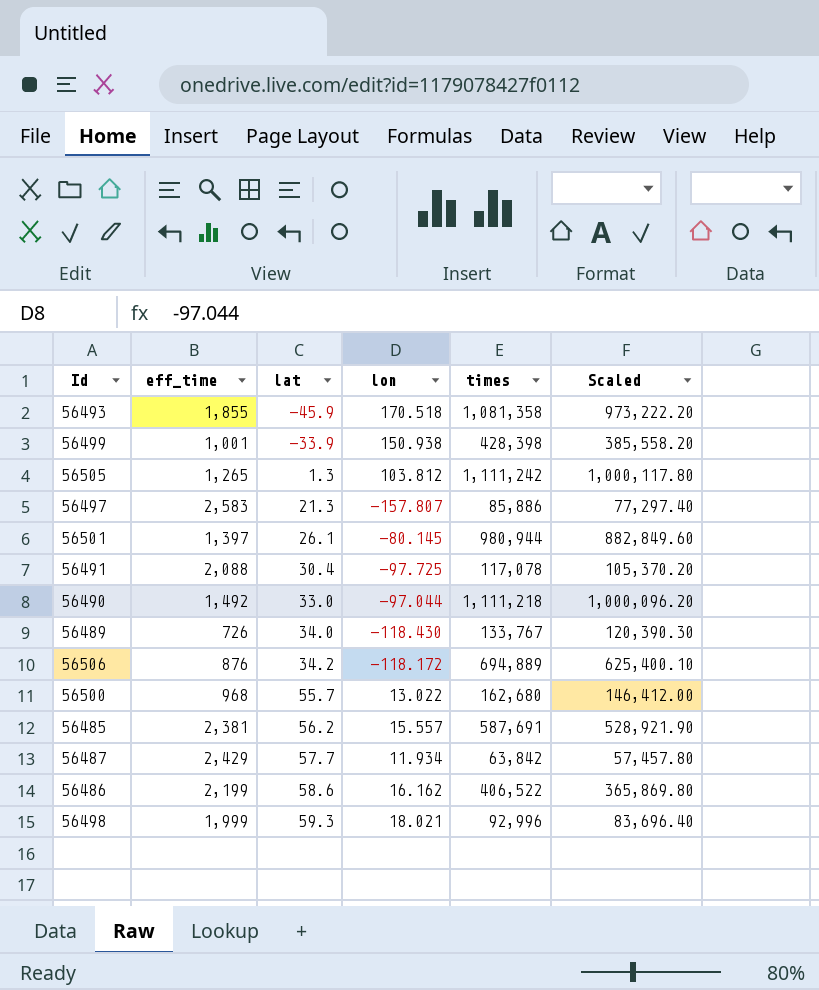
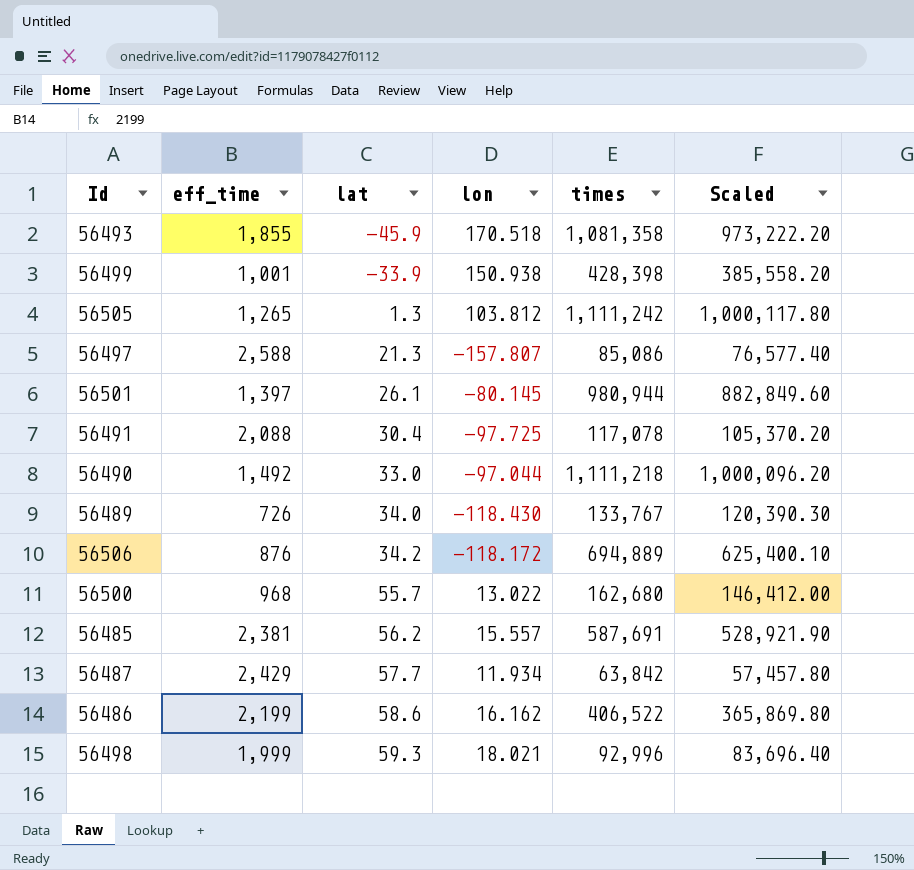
56497 | eff_time: 2,583 -> 2,588
56497 | times: 85,886 -> 85,086
56497 | Scaled: 77,297.40 -> 76,577.40

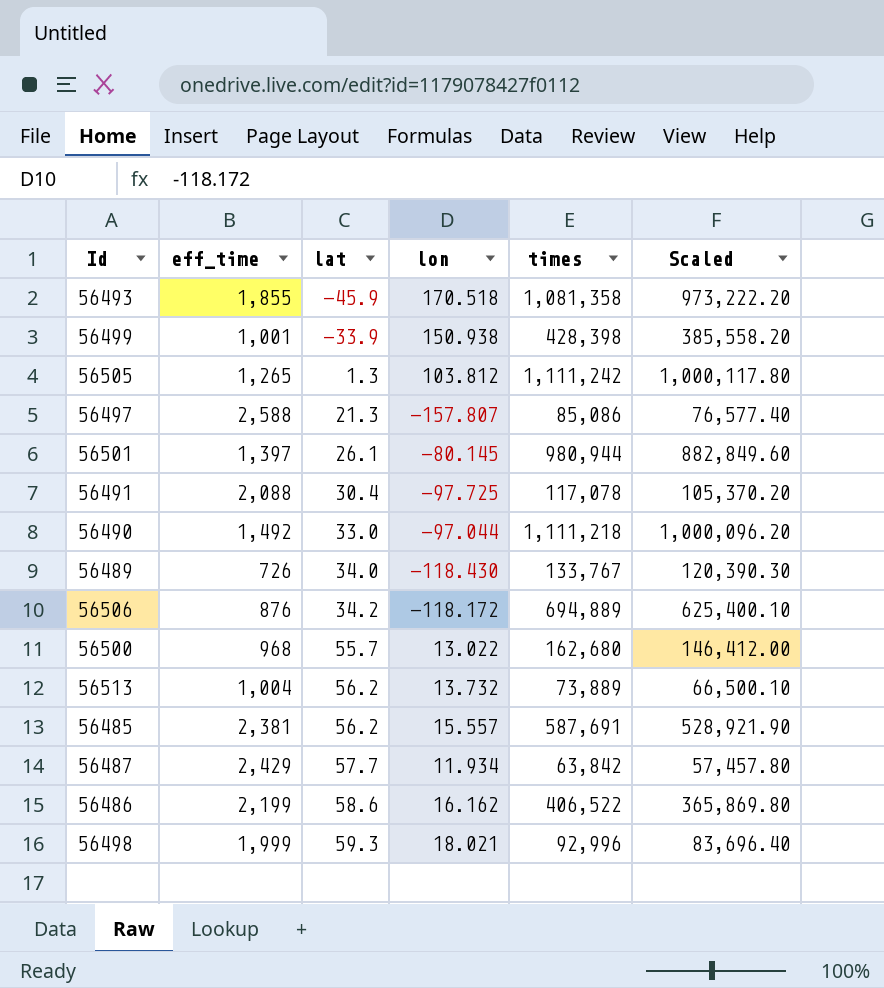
row 56513: none -> 1,004 | 56.2 | 13.732 | 73,889 | 66,500.10

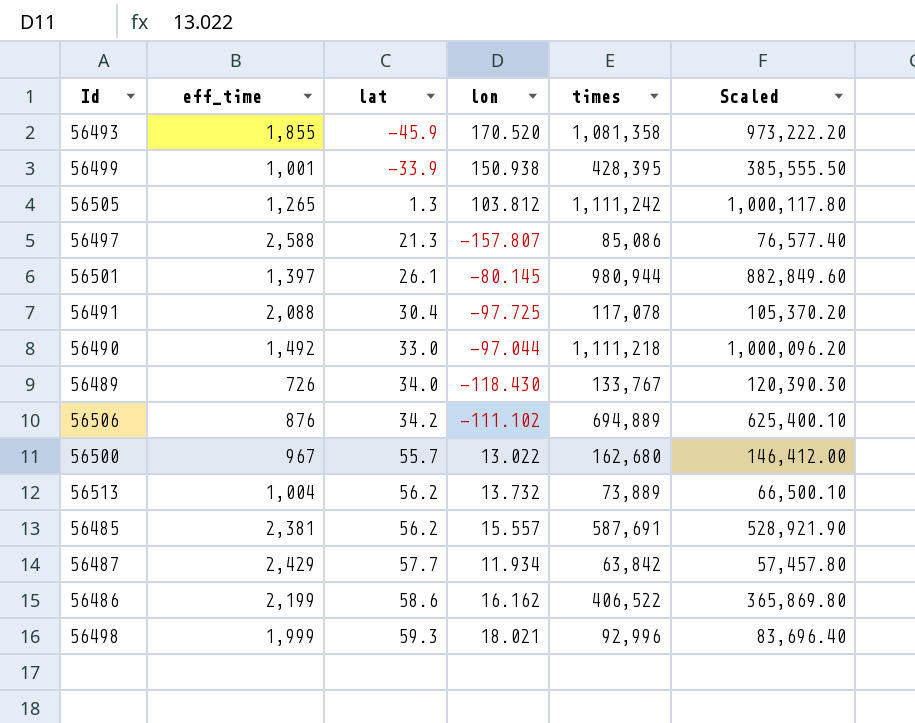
56493 | lon: 170.518 -> 170.520
56499 | times: 428,398 -> 428,395
56499 | Scaled: 385,558.20 -> 385,555.50
56506 | lon: -118.172 -> -111.102
56500 | eff_time: 968 -> 967

